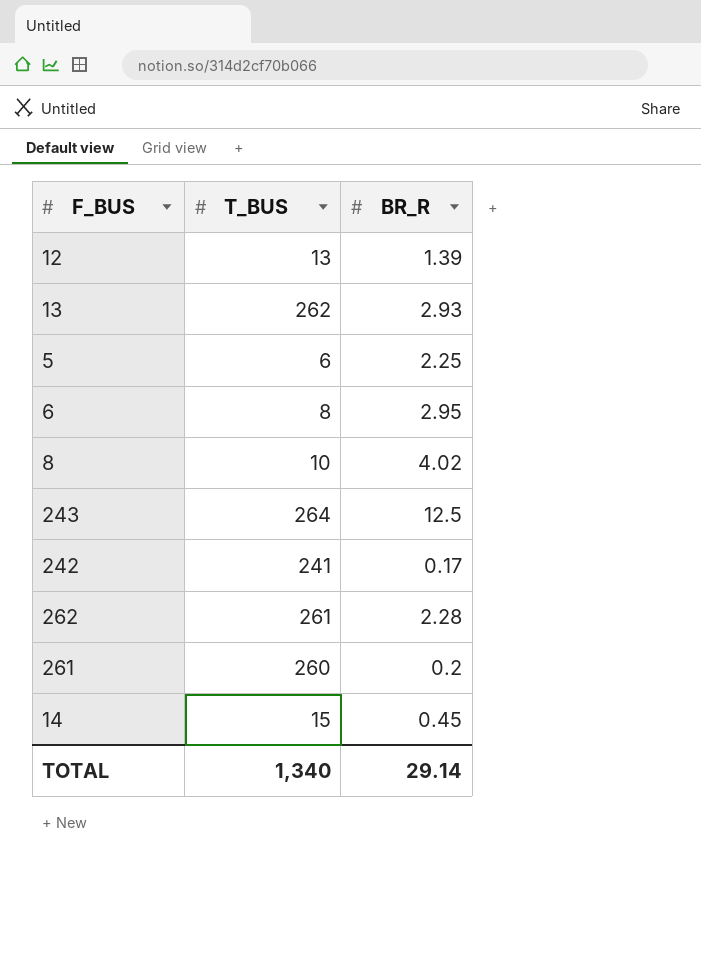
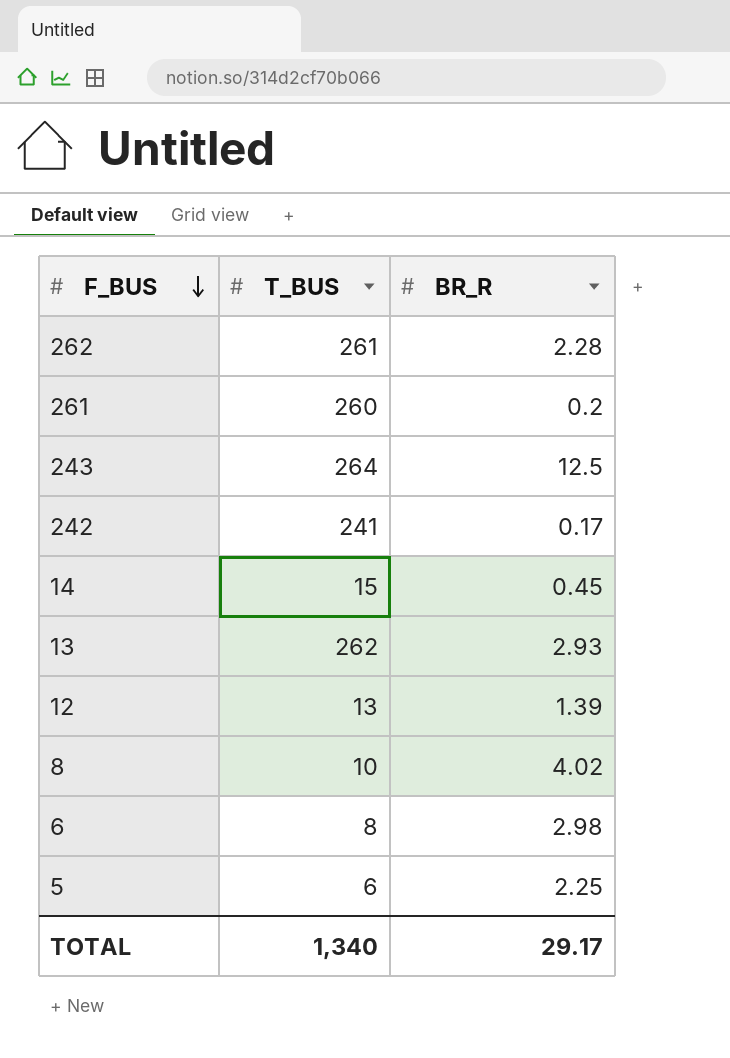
row order: none -> F_BUS descending
6 | BR_R: 2.95 -> 2.98
TOTAL | BR_R: 29.14 -> 29.17

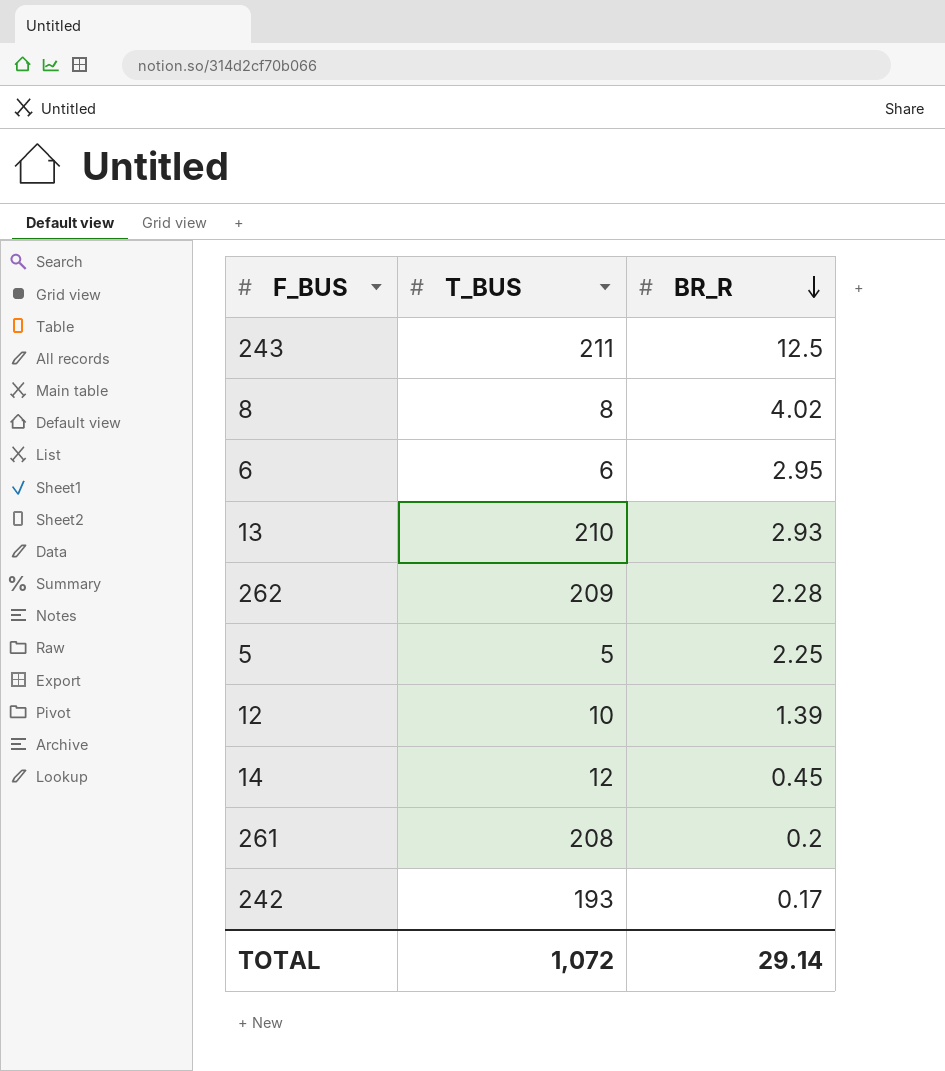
row order: F_BUS descending -> BR_R descending
243 | T_BUS: 264 -> 211
8 | T_BUS: 10 -> 8
6 | T_BUS: 8 -> 6
6 | BR_R: 2.98 -> 2.95
13 | T_BUS: 262 -> 210
262 | T_BUS: 261 -> 209
5 | T_BUS: 6 -> 5
12 | T_BUS: 13 -> 10
14 | T_BUS: 15 -> 12
261 | T_BUS: 260 -> 208
242 | T_BUS: 241 -> 193
TOTAL | T_BUS: 1,340 -> 1,072
TOTAL | BR_R: 29.17 -> 29.14

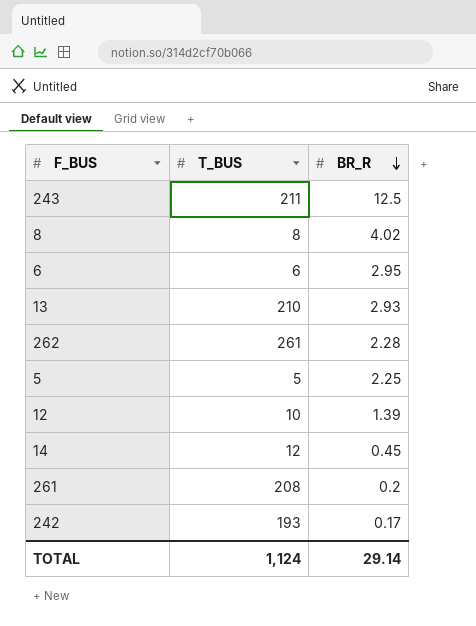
262 | T_BUS: 209 -> 261
TOTAL | T_BUS: 1,072 -> 1,124

